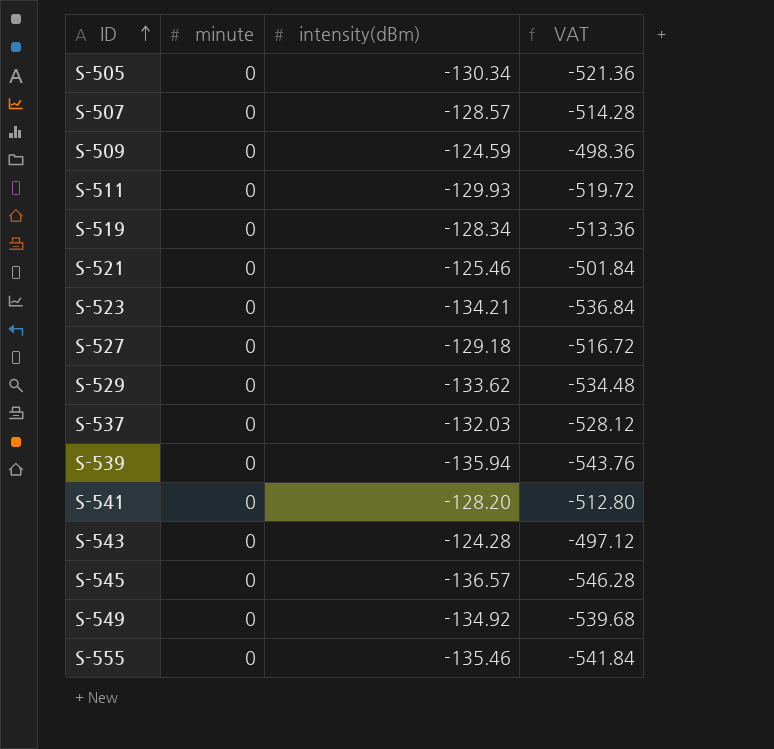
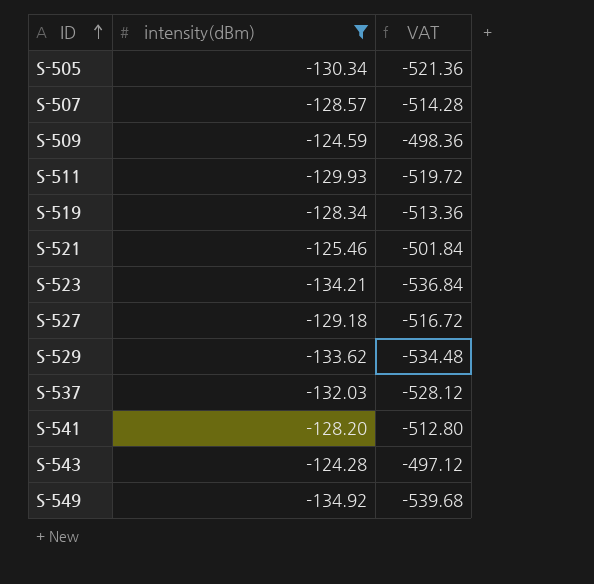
filter: none -> intensity(dBm) >= -134.92
column minute | position: 2 -> none

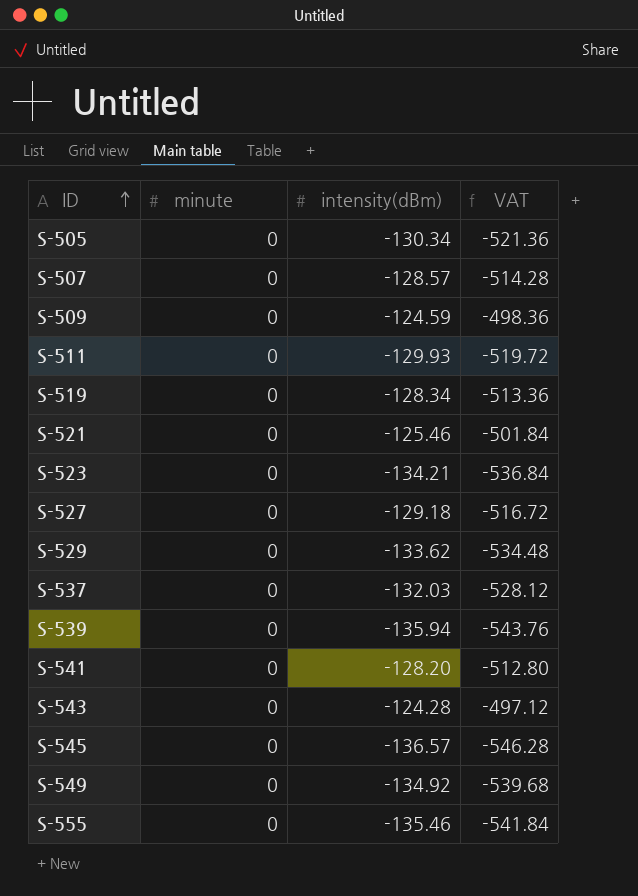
filter: intensity(dBm) >= -134.92 -> none
column minute | position: none -> 2

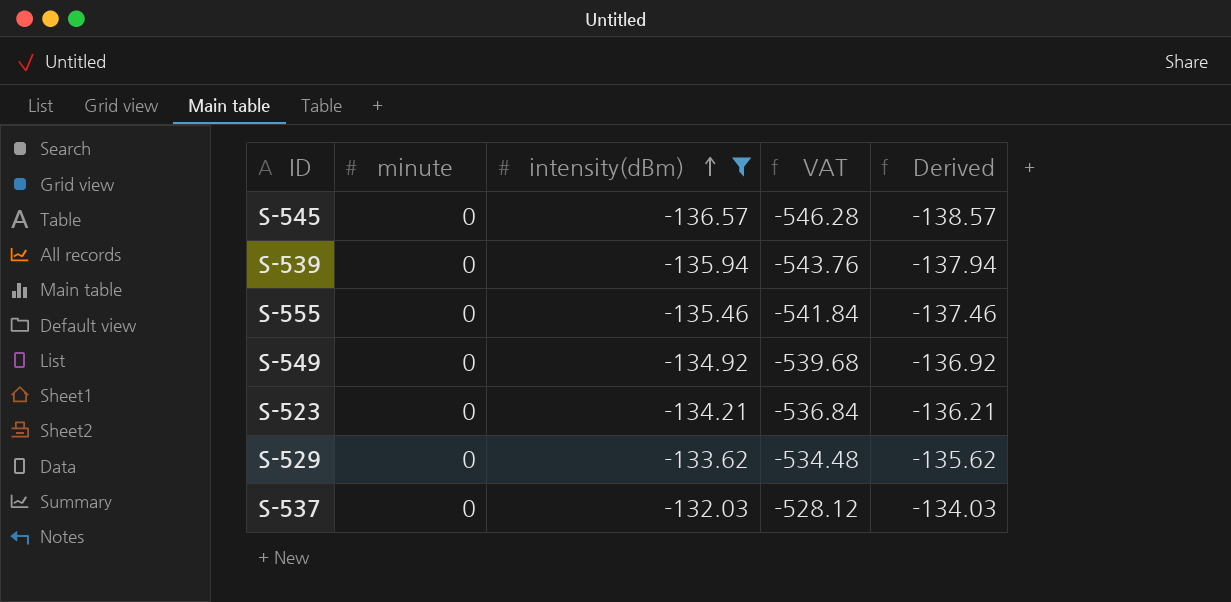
filter: none -> intensity(dBm) <= -132.03
row order: ID ascending -> intensity(dBm) ascending
column Derived | formula: none -> [intensity(dBm)] - 2

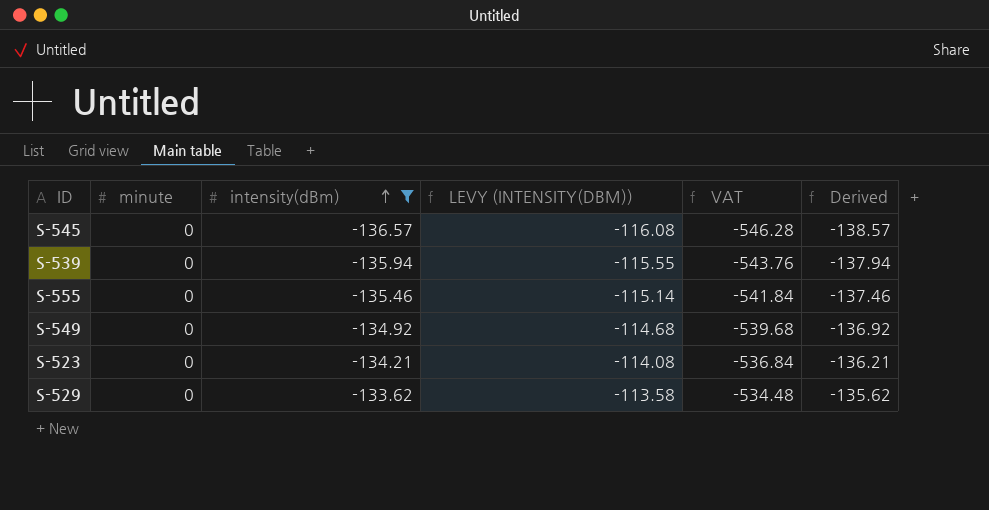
column LEVY (INTENSITY(DBM)) | formula: none -> [intensity(dBm)] * 0.85
row S-537: 0 | -132.03 | -528.12 | -134.03 -> none

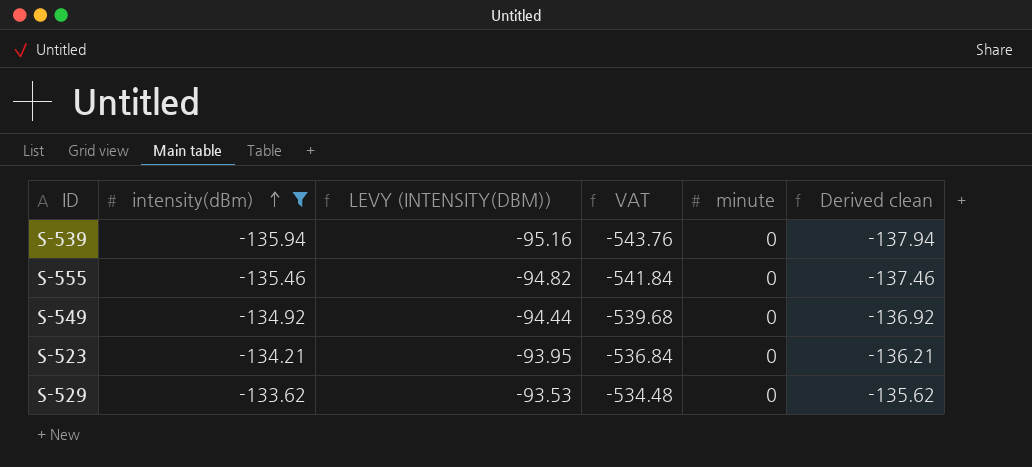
column LEVY (INTENSITY(DBM)) | formula: [intensity(dBm)] * 0.85 -> [intensity(dBm)] * 0.7
column minute | position: 2 -> 5
column name: Derived -> Derived clean
row S-545: 0 | -136.57 | -116.08 | -546.28 | -138.57 -> none

